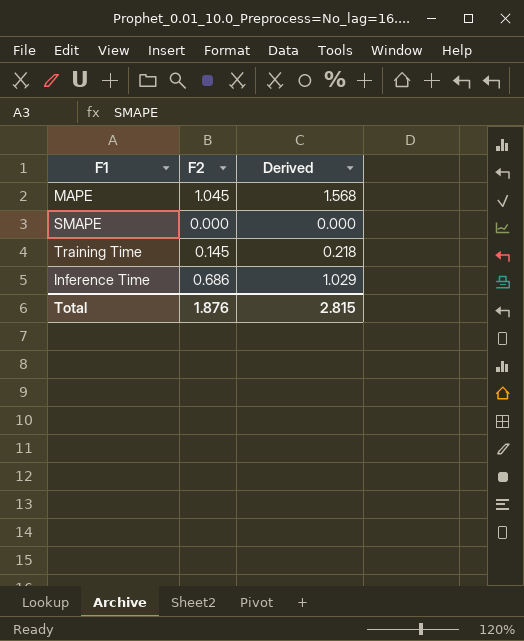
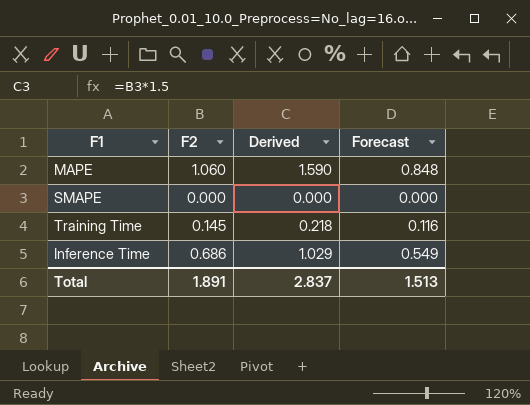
column Forecast | formula: none -> [F2] * 0.8
MAPE | F2: 1.045 -> 1.060
MAPE | Derived: 1.568 -> 1.590
Total | F2: 1.876 -> 1.891
Total | Derived: 2.815 -> 2.837

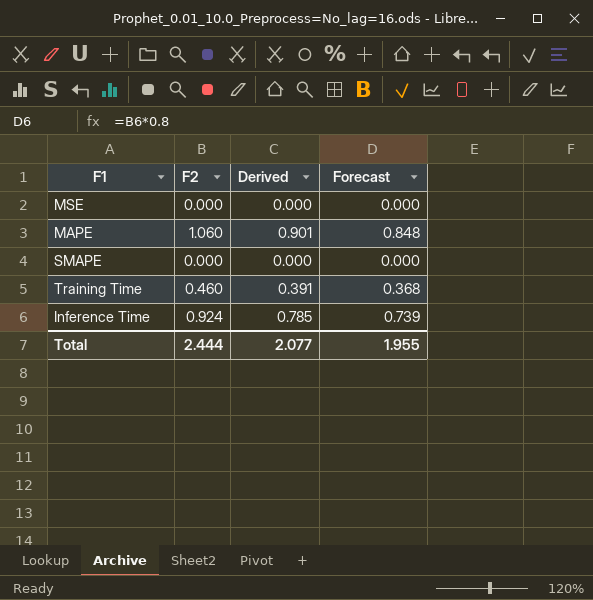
column Derived | formula: [F2] * 1.5 -> [F2] * 0.85
row MSE: none -> 0.000 | 0.000 | 0.000
Training Time | F2: 0.145 -> 0.460
Training Time | Forecast: 0.116 -> 0.368
Inference Time | F2: 0.686 -> 0.924
Inference Time | Forecast: 0.549 -> 0.739
Total | F2: 1.891 -> 2.444
Total | Derived: 2.837 -> 2.077
Total | Forecast: 1.513 -> 1.955

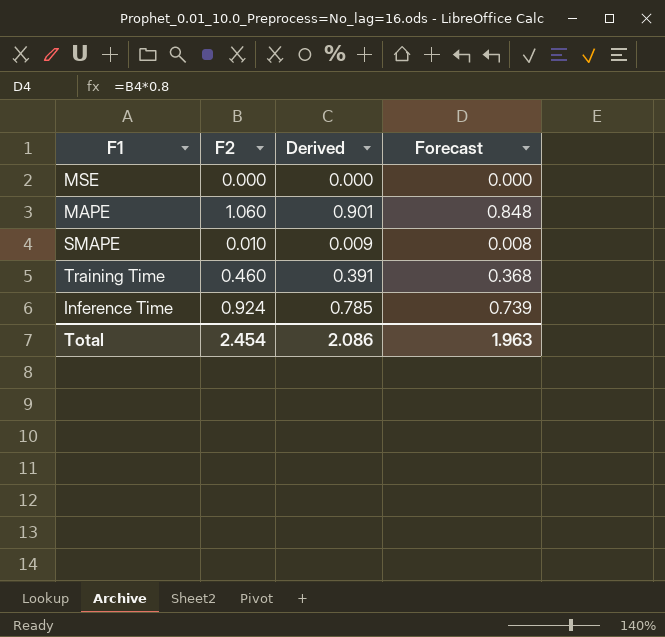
SMAPE | F2: 0.000 -> 0.010
SMAPE | Derived: 0.000 -> 0.009
SMAPE | Forecast: 0.000 -> 0.008
Total | F2: 2.444 -> 2.454
Total | Derived: 2.077 -> 2.086
Total | Forecast: 1.955 -> 1.963

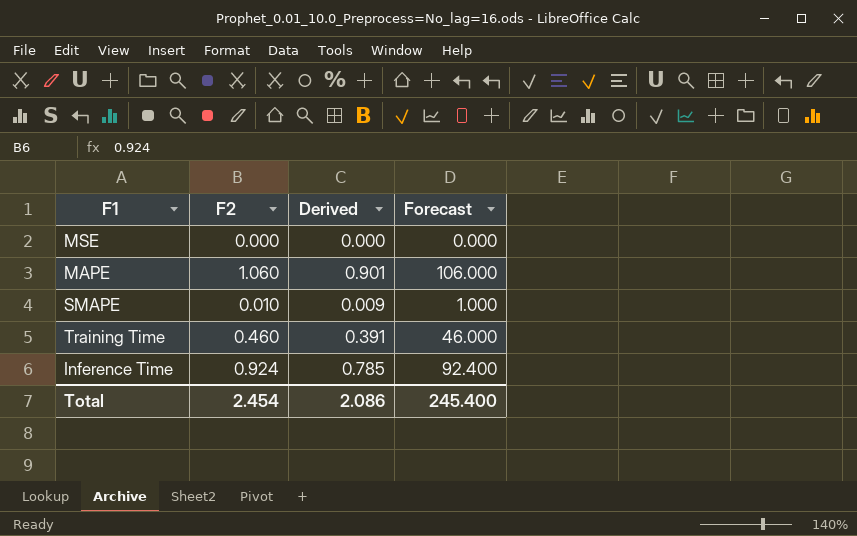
column Forecast | formula: [F2] * 0.8 -> [F2] * 100
Total | Forecast: 1.963 -> 245.400

